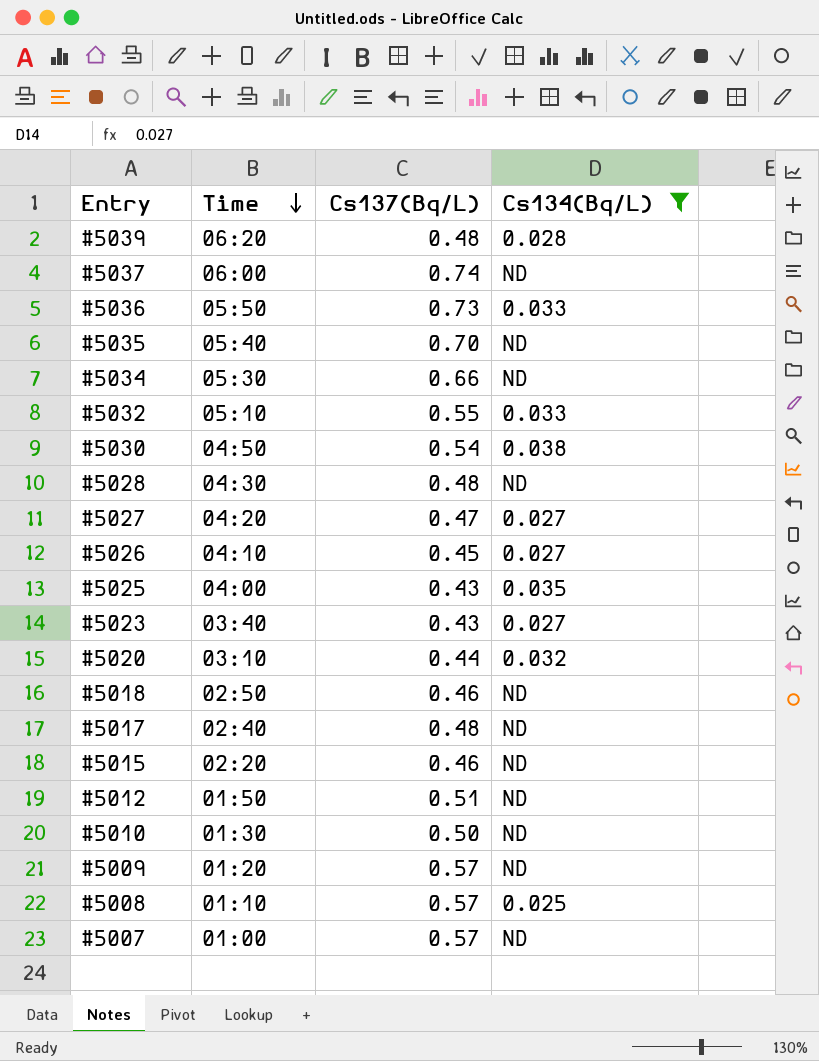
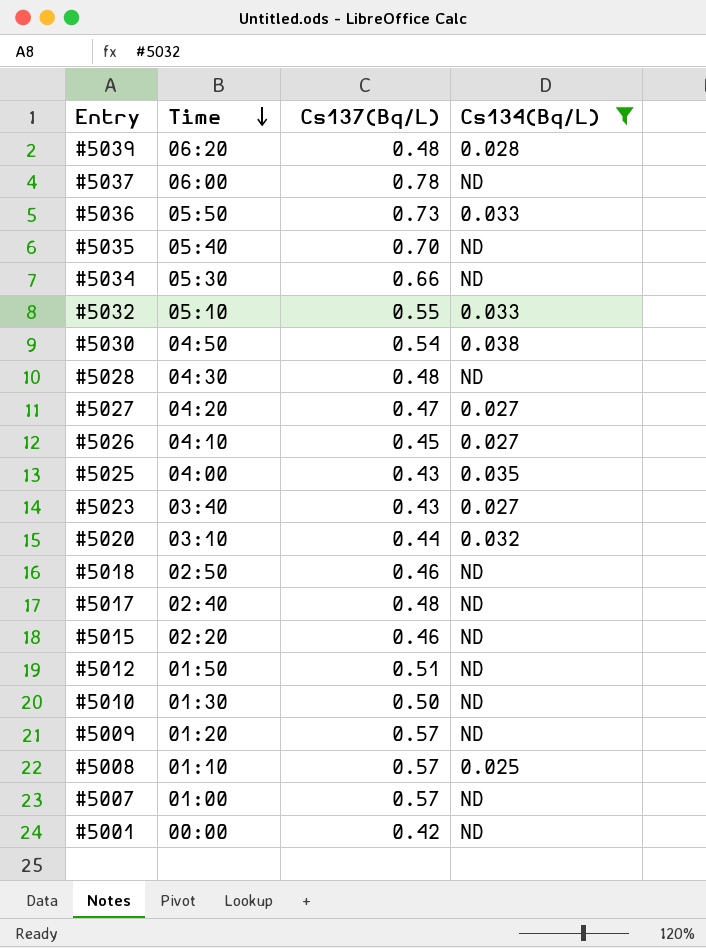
#5037 | Cs137(Bq/L): 0.74 -> 0.78
row #5001: none -> 00:00 | 0.42 | ND

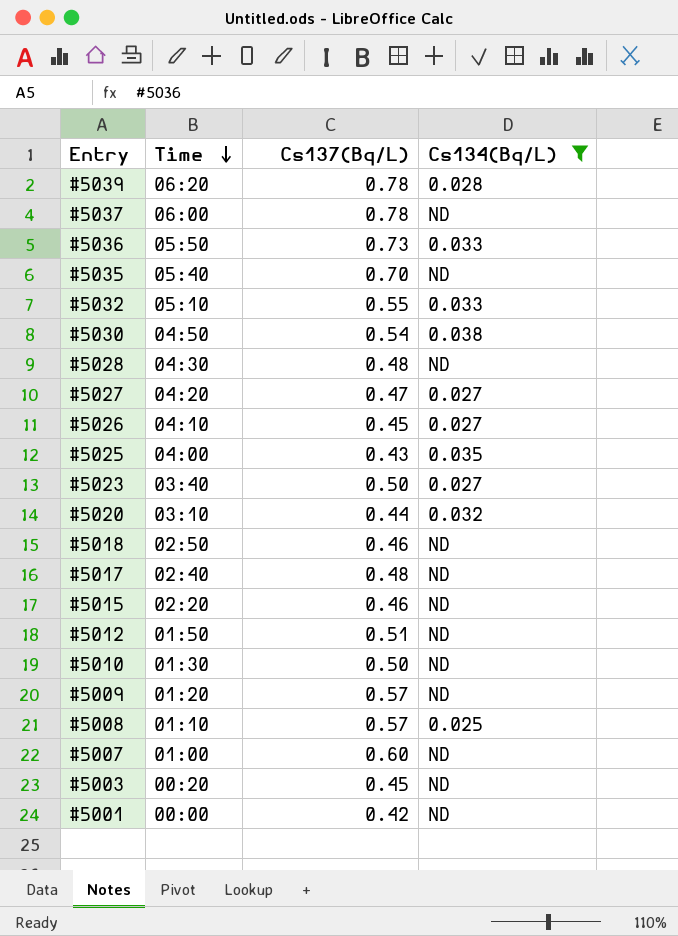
row #5034: 05:30 | 0.66 | ND -> none
#5039 | Cs137(Bq/L): 0.48 -> 0.78
#5023 | Cs137(Bq/L): 0.43 -> 0.50
#5007 | Cs137(Bq/L): 0.57 -> 0.60
row #5003: none -> 00:20 | 0.45 | ND

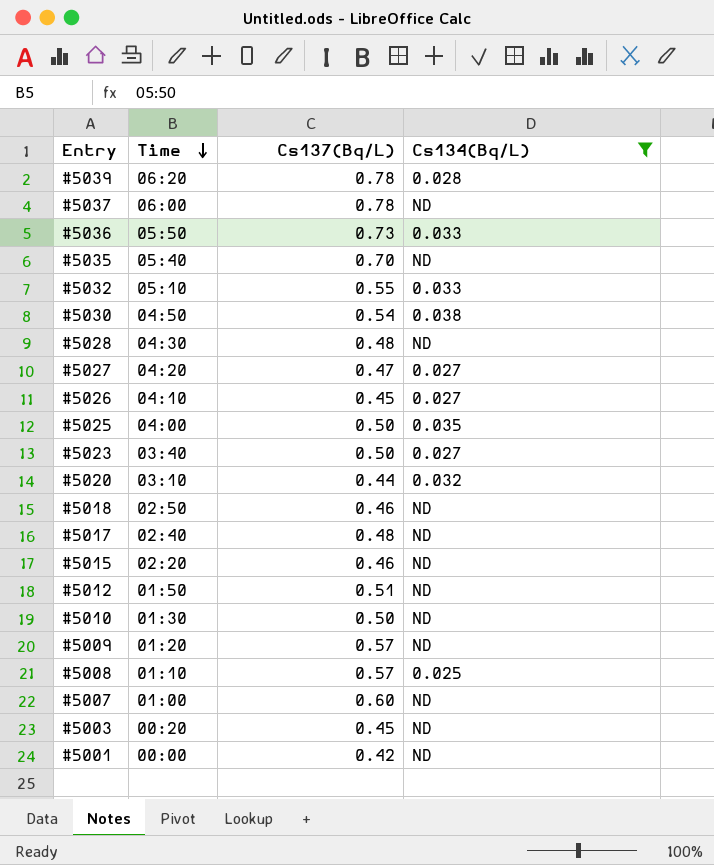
#5025 | Cs137(Bq/L): 0.43 -> 0.50

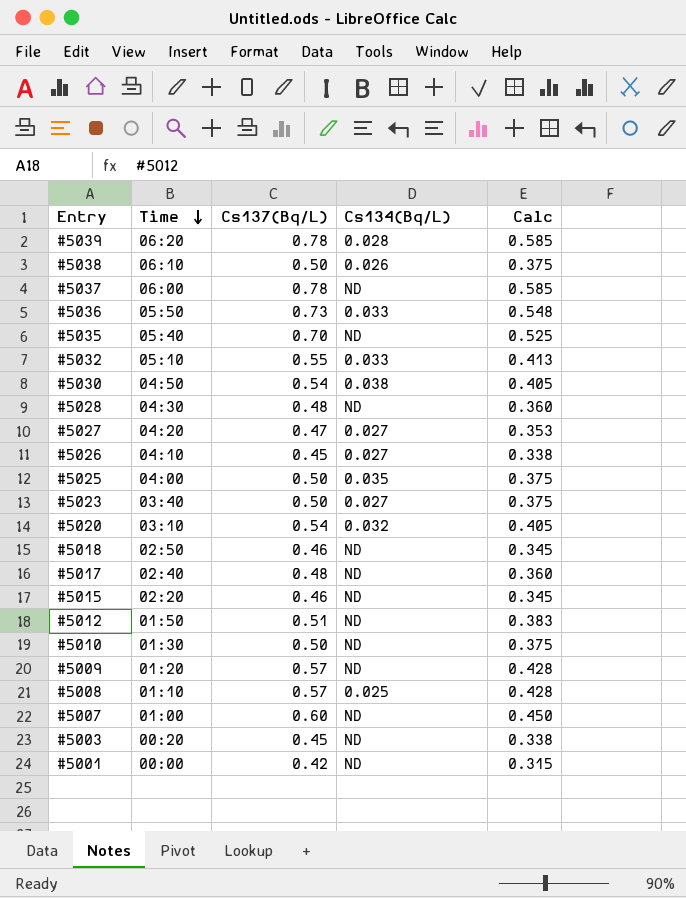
filter: Cs134(Bq/L) != 0.026 -> none
column Calc | formula: none -> [Cs137(Bq/L)] * 0.75
#5020 | Cs137(Bq/L): 0.44 -> 0.54

